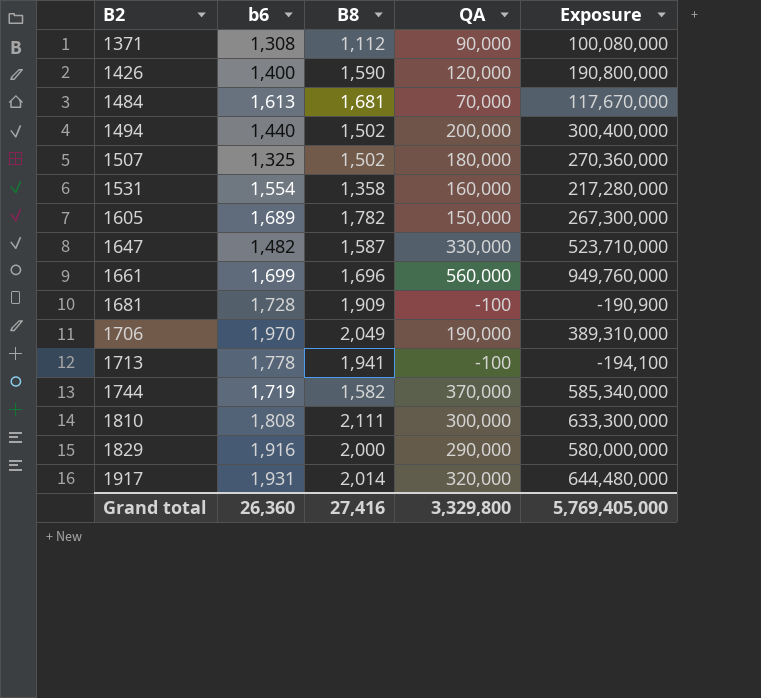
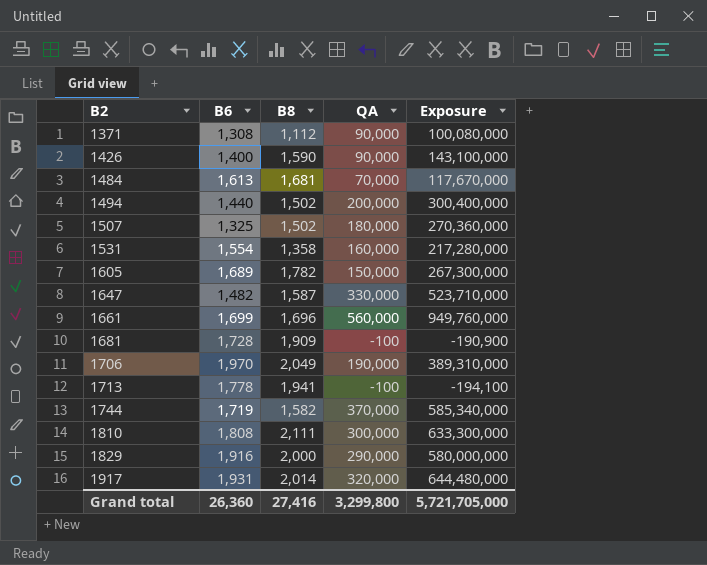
column name: b6 -> B6
1426 | QA: 120,000 -> 90,000
1426 | Exposure: 190,800,000 -> 143,100,000
Grand total | QA: 3,329,800 -> 3,299,800
Grand total | Exposure: 5,769,405,000 -> 5,721,705,000

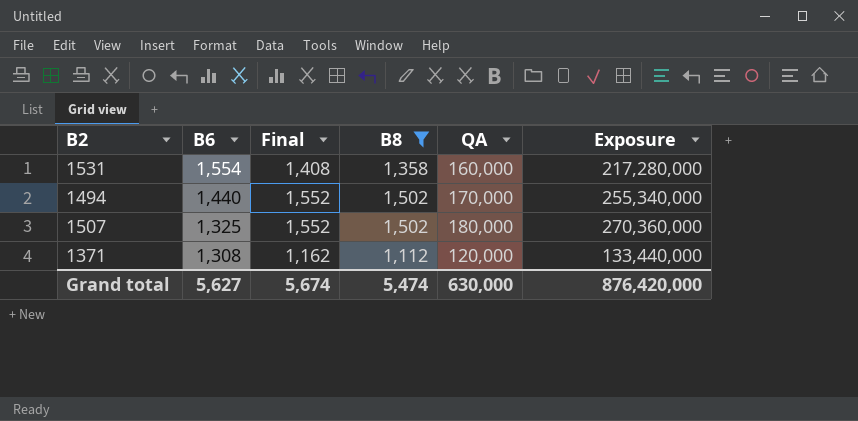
filter: none -> B8 <= 1,502
row order: B2 ascending -> B6 descending
column Final | formula: none -> [B8] + 50
1494 | QA: 200,000 -> 170,000
1494 | Exposure: 300,400,000 -> 255,340,000
1371 | QA: 90,000 -> 120,000
1371 | Exposure: 100,080,000 -> 133,440,000
Grand total | B6: 26,360 -> 5,627
Grand total | B8: 27,416 -> 5,474
Grand total | QA: 3,299,800 -> 630,000
Grand total | Exposure: 5,721,705,000 -> 876,420,000

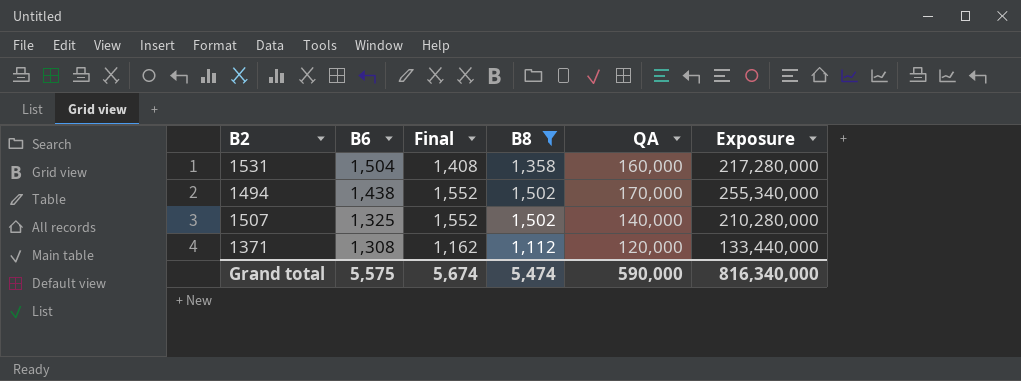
1531 | B6: 1,554 -> 1,504
1494 | B6: 1,440 -> 1,438
1507 | QA: 180,000 -> 140,000
1507 | Exposure: 270,360,000 -> 210,280,000
Grand total | B6: 5,627 -> 5,575
Grand total | QA: 630,000 -> 590,000
Grand total | Exposure: 876,420,000 -> 816,340,000

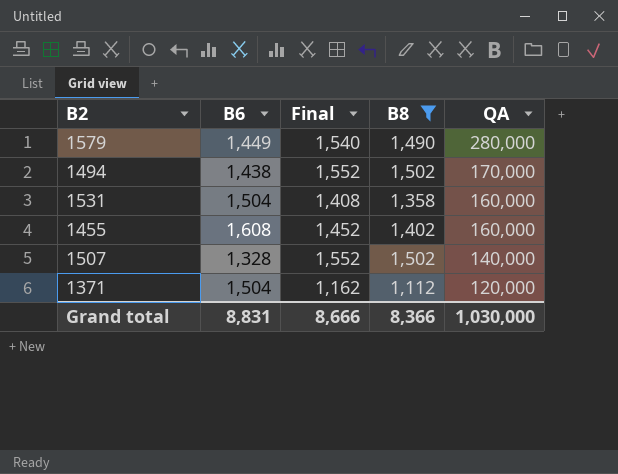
row order: B6 descending -> QA descending
column Exposure | formula: [B8] * [QA] -> none
row 1579: none -> 1,449 | 1,540 | 1,490 | 280,000
row 1455: none -> 1,608 | 1,452 | 1,402 | 160,000
1507 | B6: 1,325 -> 1,328
1371 | B6: 1,308 -> 1,504
Grand total | B6: 5,575 -> 8,831
Grand total | Final: 5,674 -> 8,666
Grand total | B8: 5,474 -> 8,366
Grand total | QA: 590,000 -> 1,030,000

